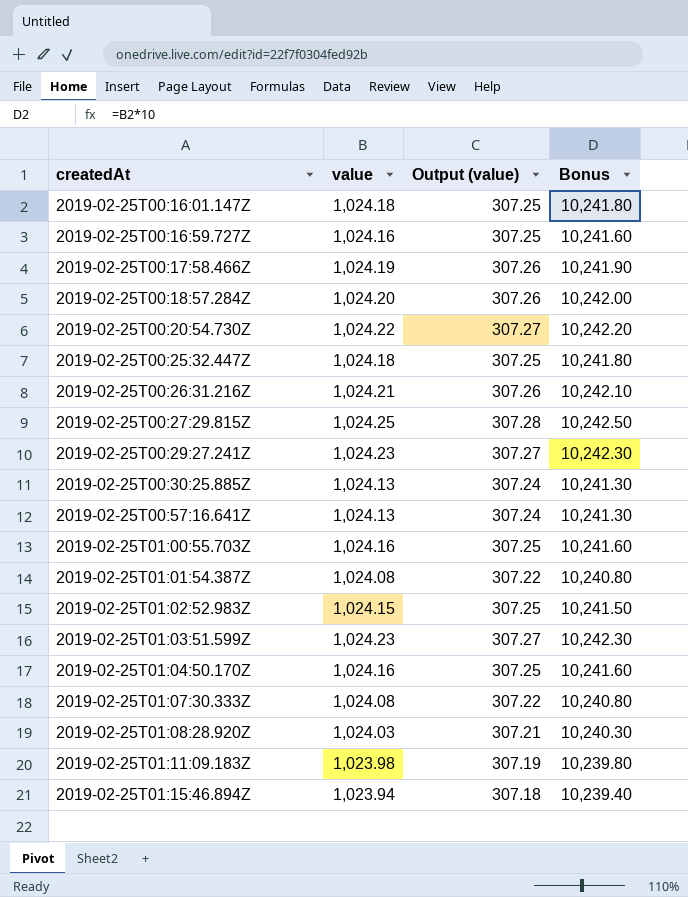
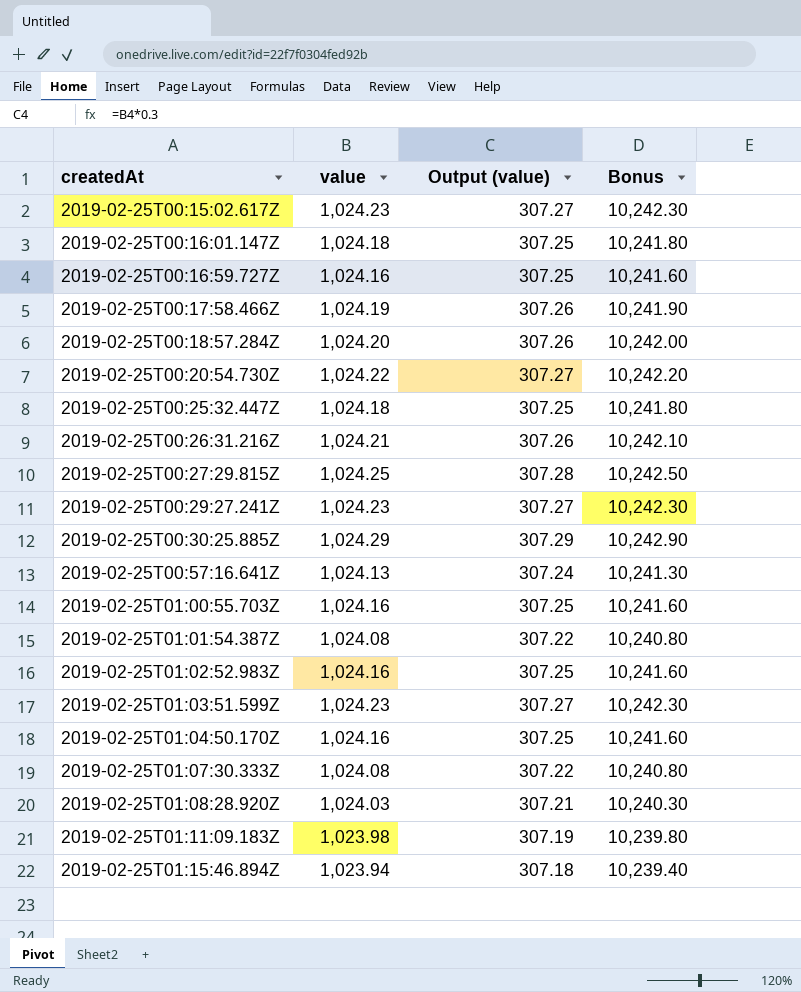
row 2019-02-25T00:15:02.617Z: none -> 1,024.23 | 307.27 | 10,242.30
2019-02-25T00:30:25.885Z | value: 1,024.13 -> 1,024.29
2019-02-25T00:30:25.885Z | Output (value): 307.24 -> 307.29
2019-02-25T00:30:25.885Z | Bonus: 10,241.30 -> 10,242.90
2019-02-25T01:02:52.983Z | value: 1,024.15 -> 1,024.16
2019-02-25T01:02:52.983Z | Bonus: 10,241.50 -> 10,241.60

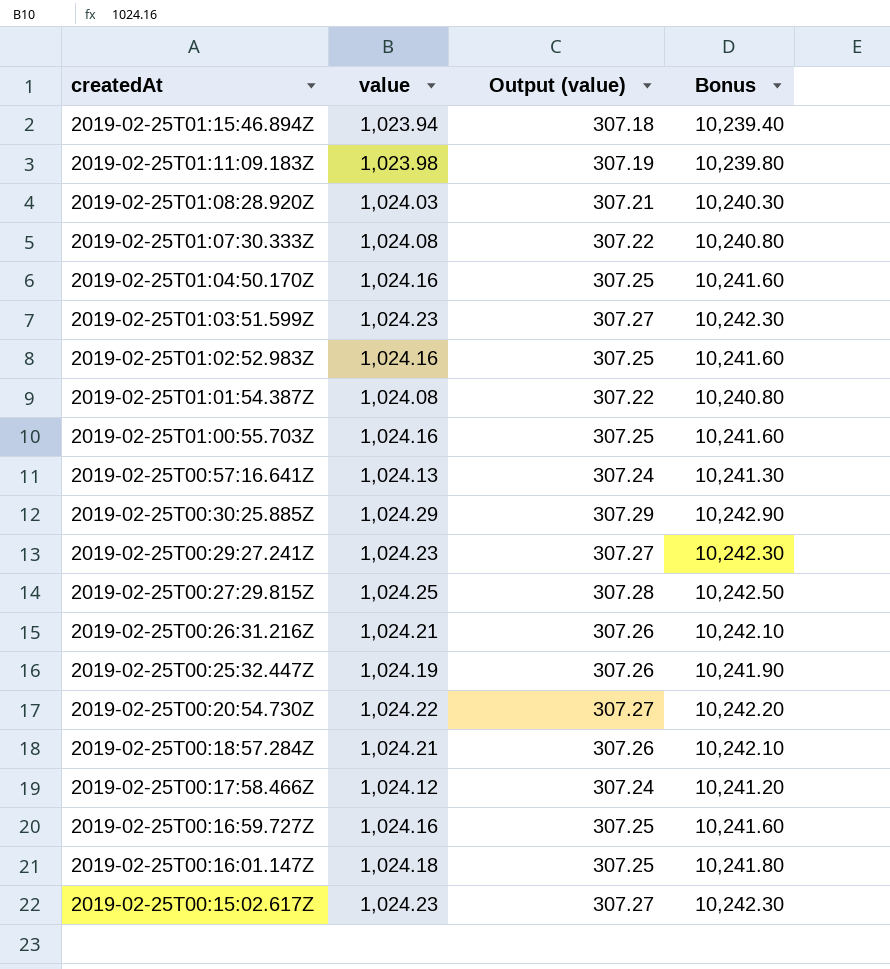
row order: createdAt ascending -> createdAt descending
2019-02-25T00:25:32.447Z | value: 1,024.18 -> 1,024.19
2019-02-25T00:25:32.447Z | Output (value): 307.25 -> 307.26
2019-02-25T00:25:32.447Z | Bonus: 10,241.80 -> 10,241.90
2019-02-25T00:18:57.284Z | value: 1,024.20 -> 1,024.21
2019-02-25T00:18:57.284Z | Bonus: 10,242.00 -> 10,242.10
2019-02-25T00:17:58.466Z | value: 1,024.19 -> 1,024.12
2019-02-25T00:17:58.466Z | Output (value): 307.26 -> 307.24
2019-02-25T00:17:58.466Z | Bonus: 10,241.90 -> 10,241.20

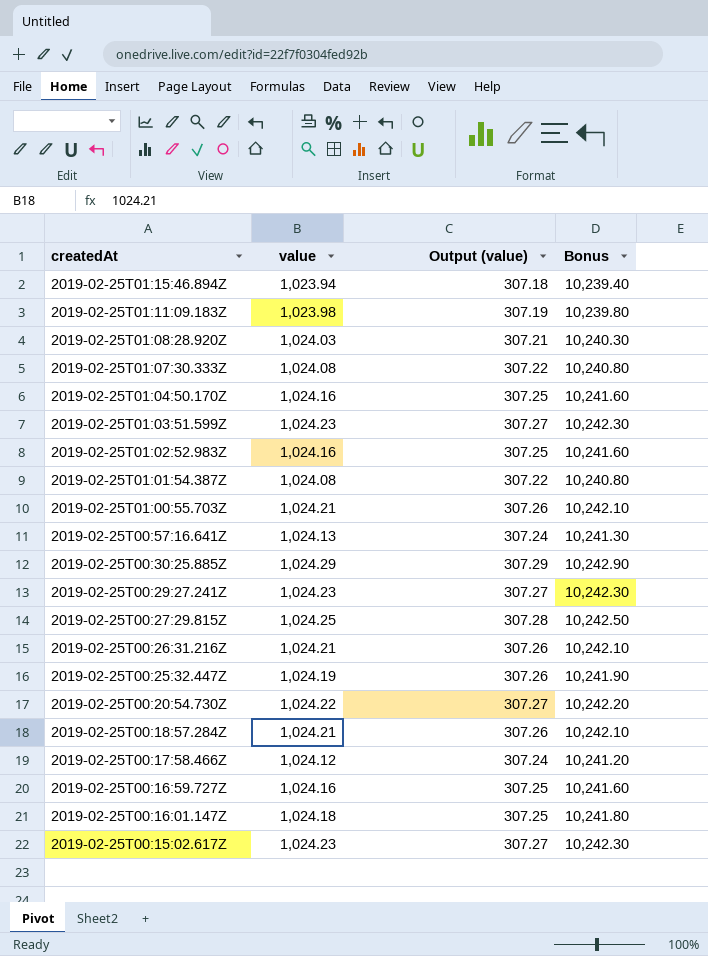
2019-02-25T01:00:55.703Z | value: 1,024.16 -> 1,024.21
2019-02-25T01:00:55.703Z | Output (value): 307.25 -> 307.26
2019-02-25T01:00:55.703Z | Bonus: 10,241.60 -> 10,242.10

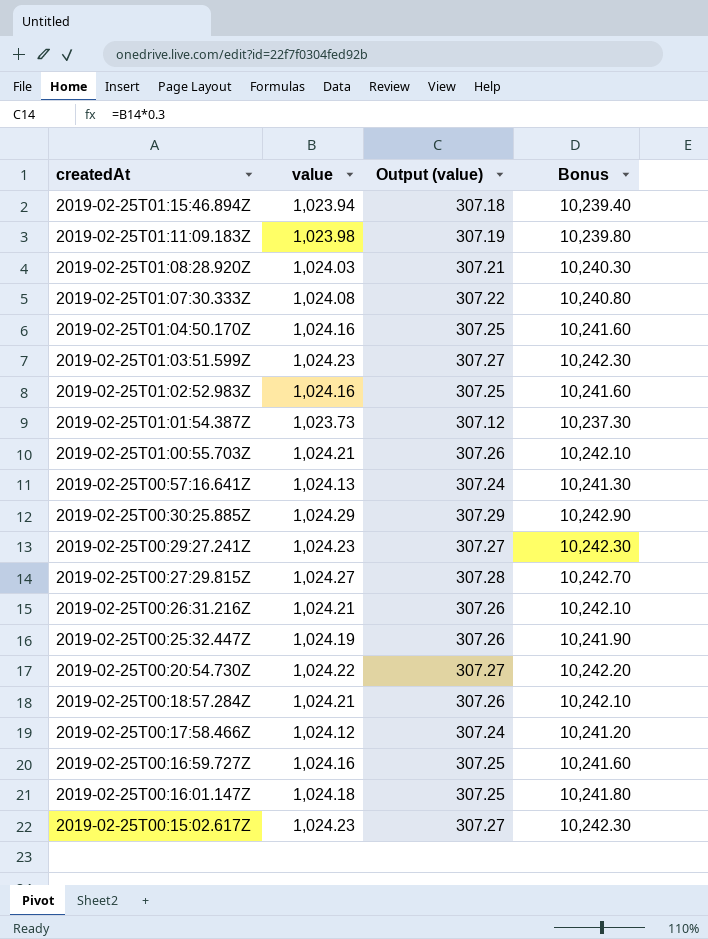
2019-02-25T01:01:54.387Z | value: 1,024.08 -> 1,023.73
2019-02-25T01:01:54.387Z | Output (value): 307.22 -> 307.12
2019-02-25T01:01:54.387Z | Bonus: 10,240.80 -> 10,237.30
2019-02-25T00:27:29.815Z | value: 1,024.25 -> 1,024.27
2019-02-25T00:27:29.815Z | Bonus: 10,242.50 -> 10,242.70

